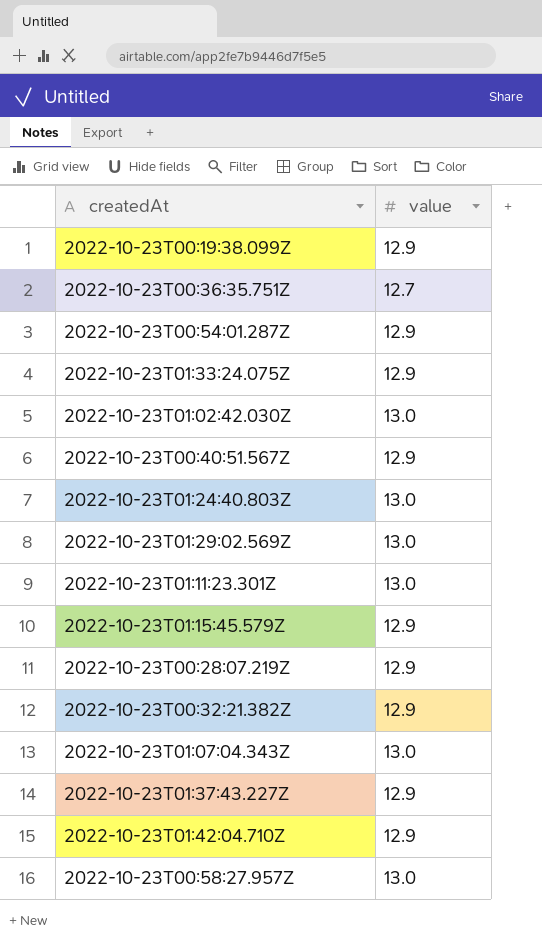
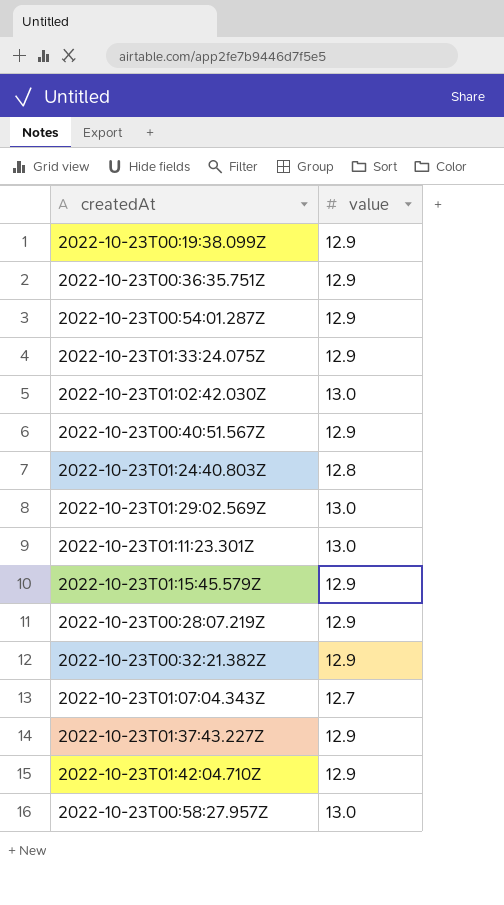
2022-10-23T00:36:35.751Z | value: 12.7 -> 12.9
2022-10-23T01:24:40.803Z | value: 13.0 -> 12.8
2022-10-23T01:07:04.343Z | value: 13.0 -> 12.7

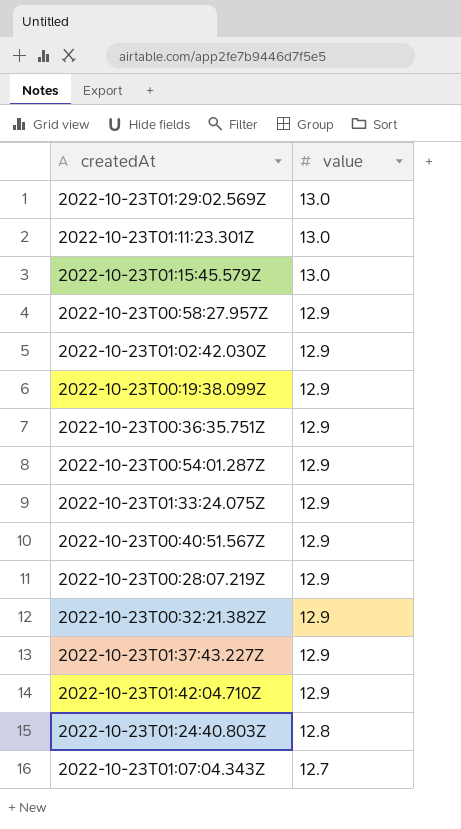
row order: none -> value descending
2022-10-23T01:15:45.579Z | value: 12.9 -> 13.0
2022-10-23T00:58:27.957Z | value: 13.0 -> 12.9
2022-10-23T01:02:42.030Z | value: 13.0 -> 12.9

